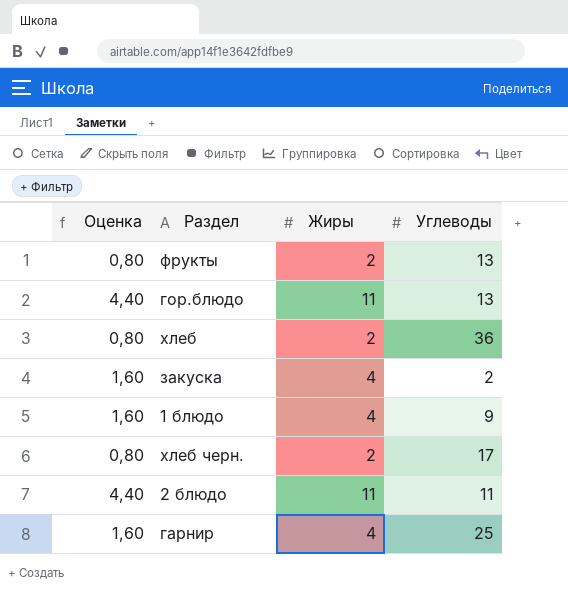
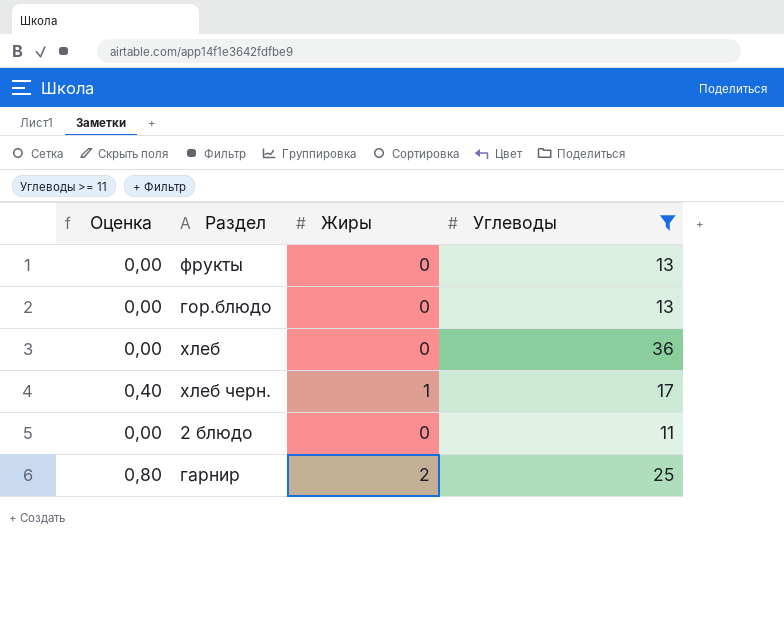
filter: none -> Углеводы >= 11
фрукты | Оценка: 0,80 -> 0,00
фрукты | Жиры: 2 -> 0
гор.блюдо | Оценка: 4,40 -> 0,00
гор.блюдо | Жиры: 11 -> 0
хлеб | Оценка: 0,80 -> 0,00
хлеб | Жиры: 2 -> 0
хлеб черн. | Оценка: 0,80 -> 0,40
хлеб черн. | Жиры: 2 -> 1
2 блюдо | Оценка: 4,40 -> 0,00
2 блюдо | Жиры: 11 -> 0
гарнир | Оценка: 1,60 -> 0,80
гарнир | Жиры: 4 -> 2

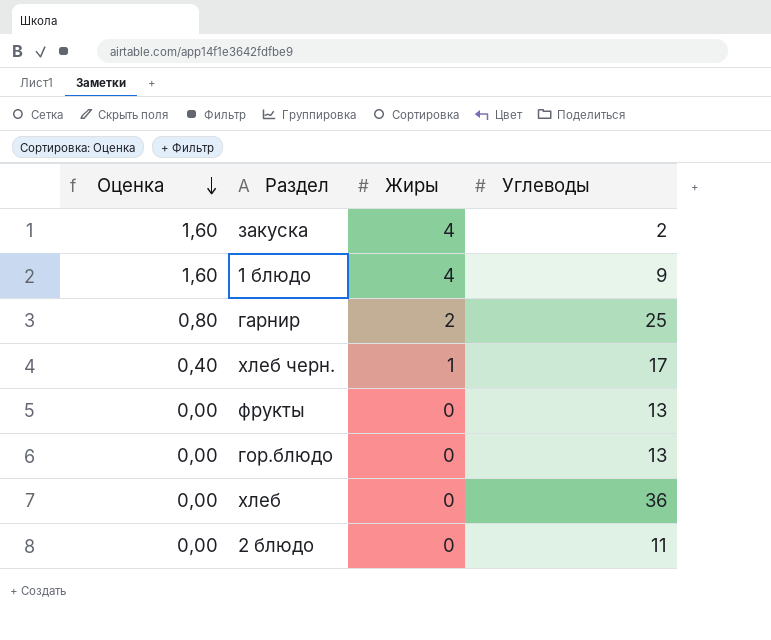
filter: Углеводы >= 11 -> none
row order: none -> Оценка descending

